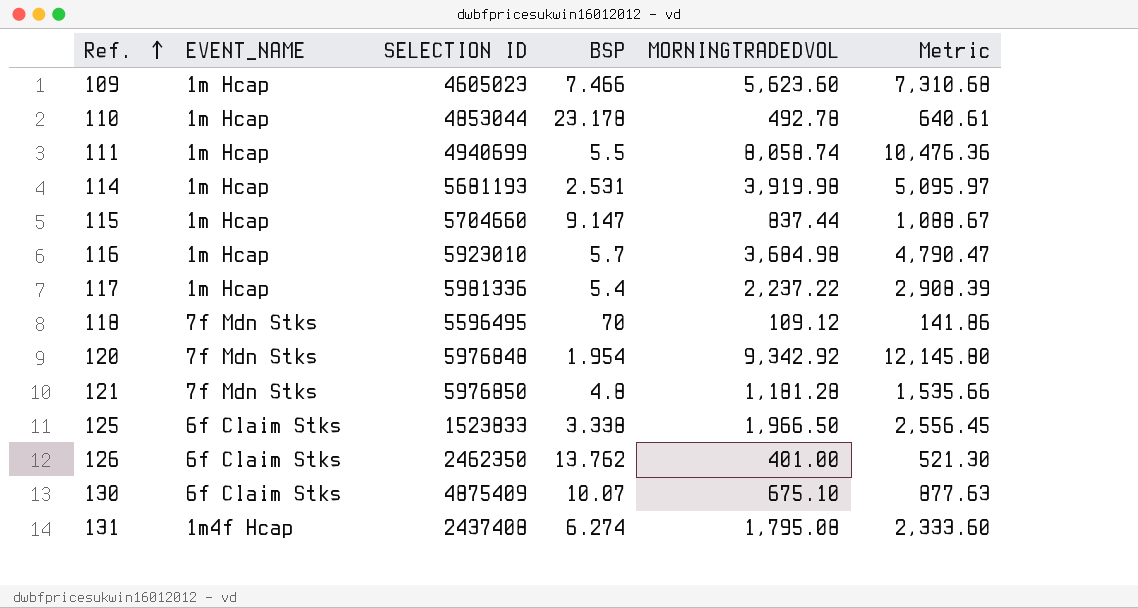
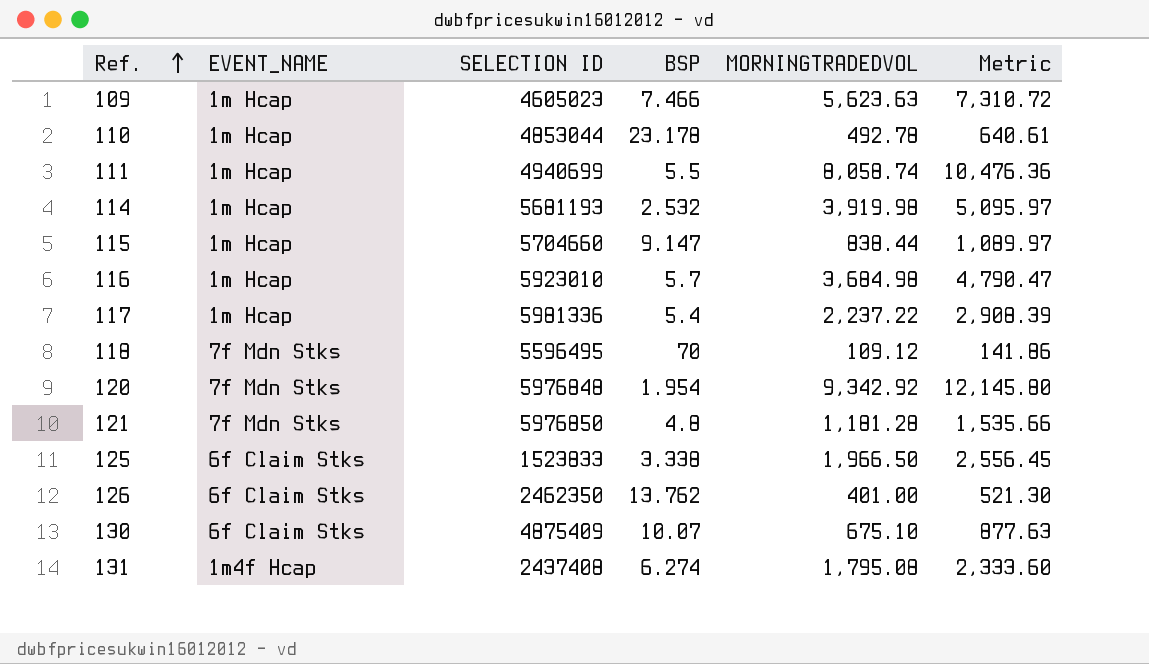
109 | MORNINGTRADEDVOL: 5,623.60 -> 5,623.63
109 | Metric: 7,310.68 -> 7,310.72
114 | BSP: 2.531 -> 2.532
115 | MORNINGTRADEDVOL: 837.44 -> 838.44
115 | Metric: 1,088.67 -> 1,089.97

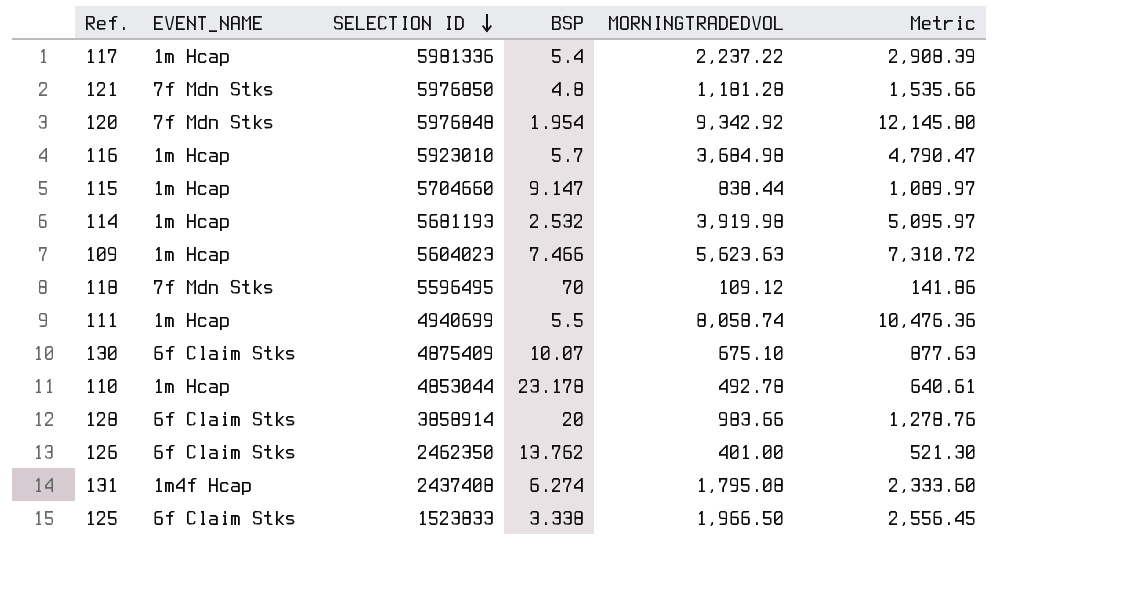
row order: Ref. ascending -> SELECTION ID descending
109 | SELECTION ID: 4605023 -> 5604023
row 128: none -> 6f Claim Stks | 3858914 | 20 | 983.66 | 1,278.76

